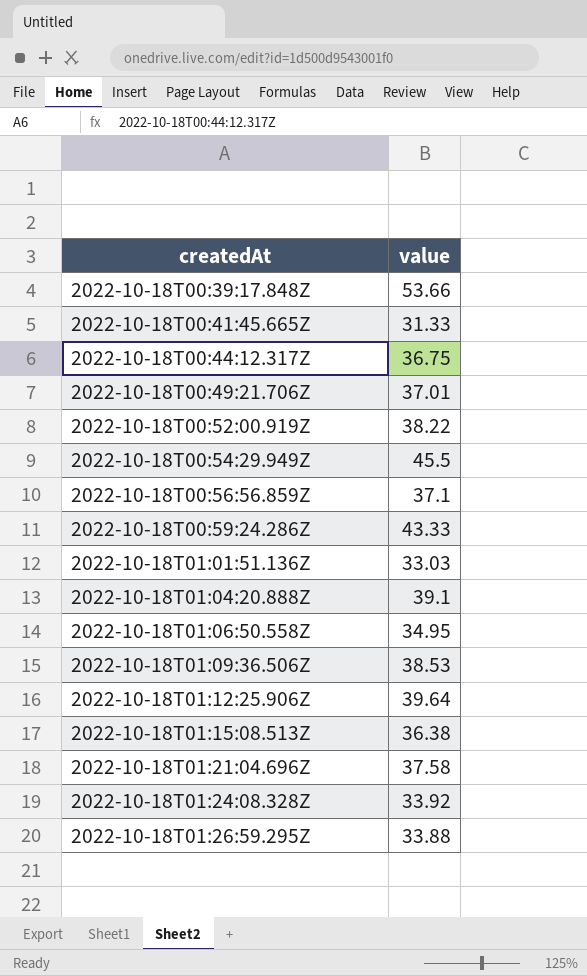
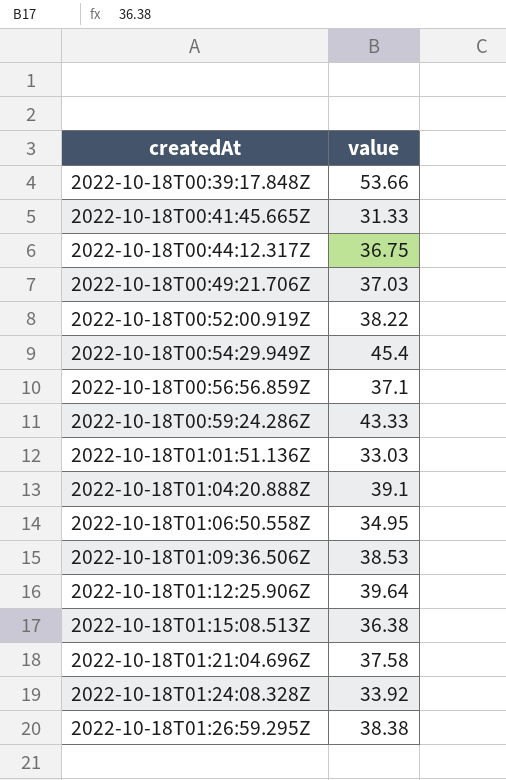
2022-10-18T00:49:21.706Z | value: 37.01 -> 37.03
2022-10-18T00:54:29.949Z | value: 45.5 -> 45.4
2022-10-18T01:26:59.295Z | value: 33.88 -> 38.38

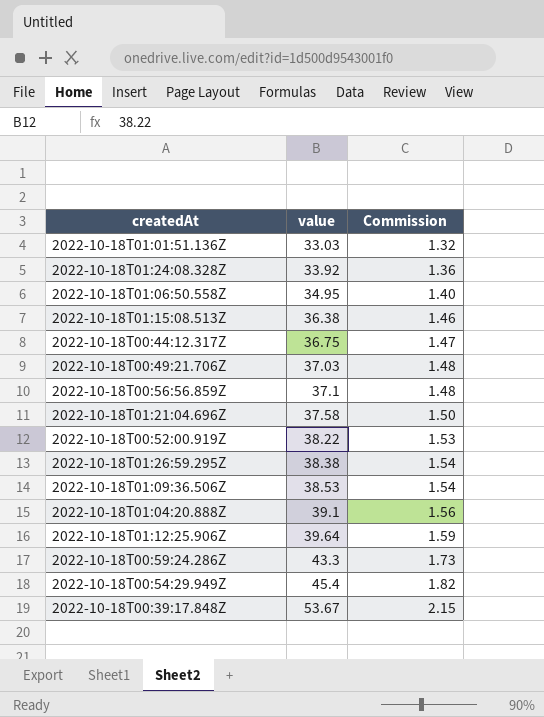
row order: createdAt ascending -> value ascending
column Commission | formula: none -> [value] * 0.04
row 2022-10-18T00:41:45.665Z: 31.33 -> none
2022-10-18T00:59:24.286Z | value: 43.33 -> 43.3
2022-10-18T00:39:17.848Z | value: 53.66 -> 53.67

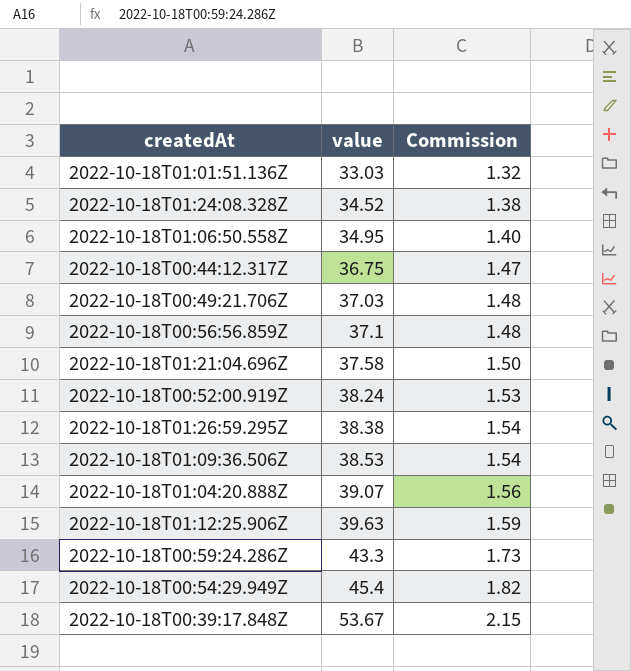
row 2022-10-18T01:15:08.513Z: 36.38 | 1.46 -> none
2022-10-18T01:24:08.328Z | value: 33.92 -> 34.52
2022-10-18T01:24:08.328Z | Commission: 1.36 -> 1.38
2022-10-18T00:52:00.919Z | value: 38.22 -> 38.24
2022-10-18T01:04:20.888Z | value: 39.1 -> 39.07
2022-10-18T01:12:25.906Z | value: 39.64 -> 39.63

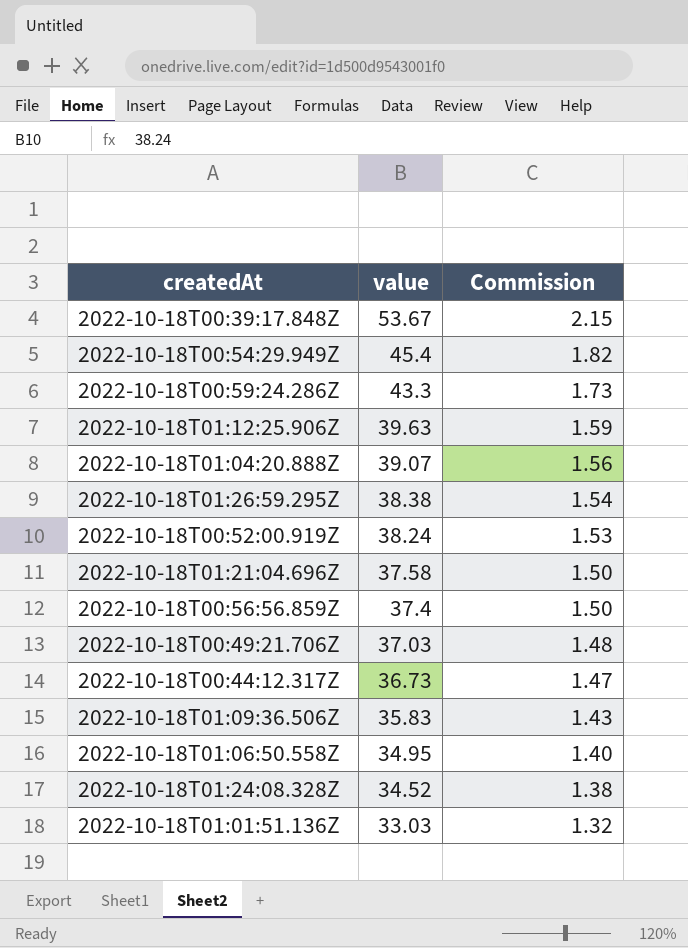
row order: value ascending -> value descending
2022-10-18T00:56:56.859Z | value: 37.1 -> 37.4
2022-10-18T00:56:56.859Z | Commission: 1.48 -> 1.50
2022-10-18T00:44:12.317Z | value: 36.75 -> 36.73
2022-10-18T01:09:36.506Z | value: 38.53 -> 35.83
2022-10-18T01:09:36.506Z | Commission: 1.54 -> 1.43

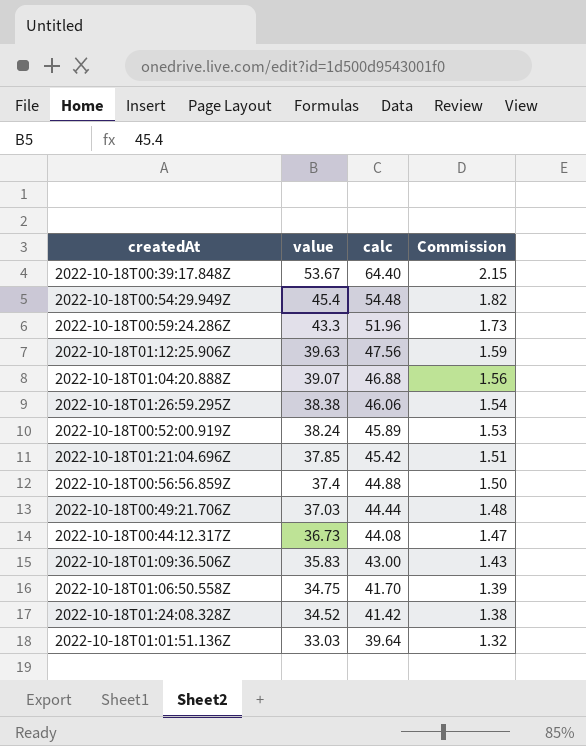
column calc | formula: none -> [value] * 1.2
2022-10-18T01:21:04.696Z | value: 37.58 -> 37.85
2022-10-18T01:21:04.696Z | Commission: 1.50 -> 1.51
2022-10-18T01:06:50.558Z | value: 34.95 -> 34.75
2022-10-18T01:06:50.558Z | Commission: 1.40 -> 1.39

